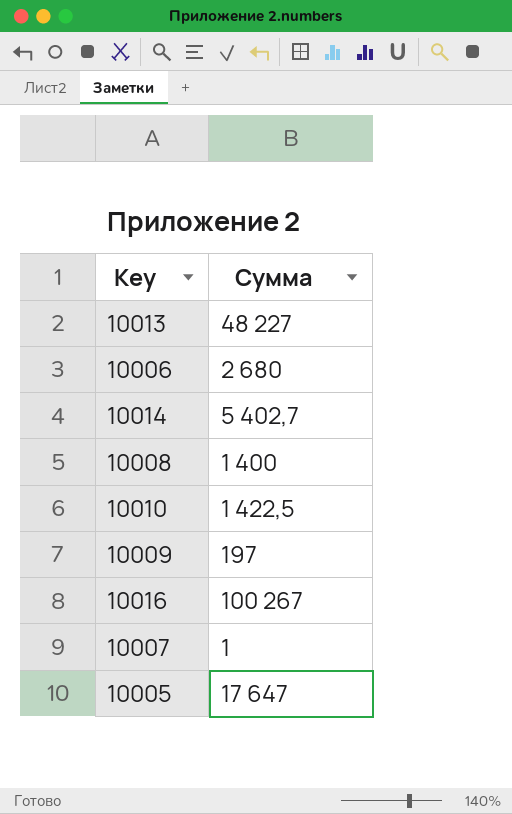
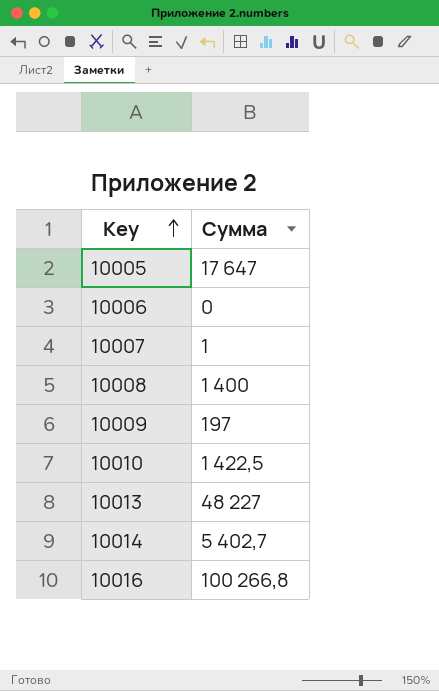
row order: none -> Key ascending
10006 | Сумма: 2 680 -> 0
10016 | Сумма: 100 267 -> 100 266,8

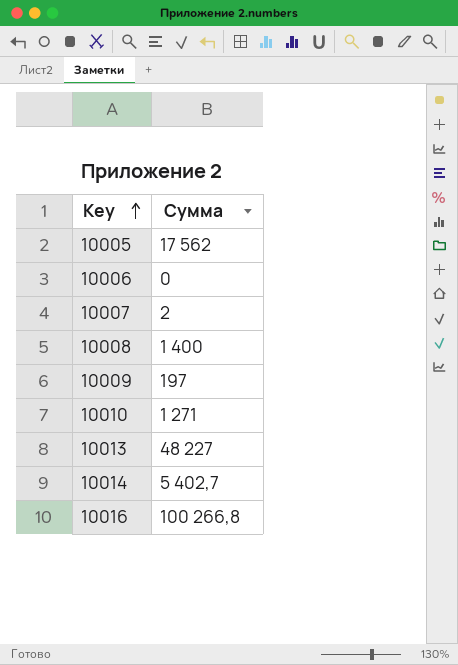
10005 | Сумма: 17 647 -> 17 562
10007 | Сумма: 1 -> 2
10010 | Сумма: 1 422,5 -> 1 271

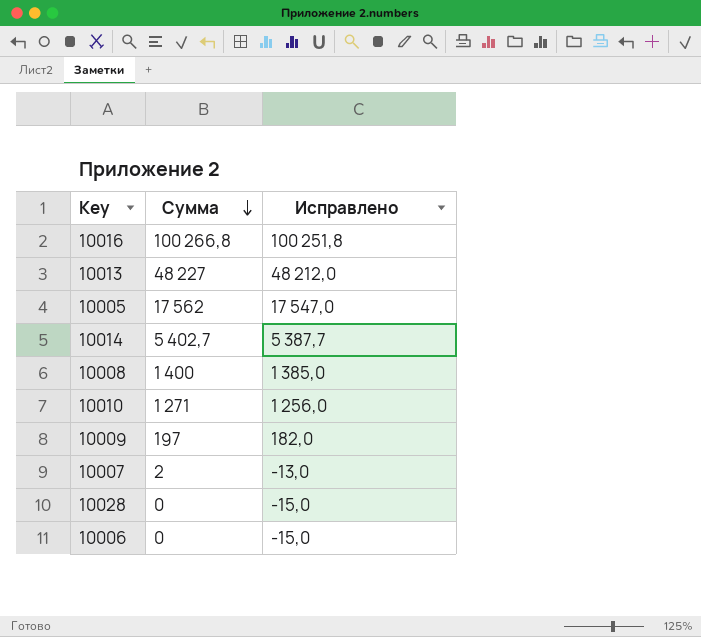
row order: Key ascending -> Сумма descending
column Исправлено | formula: none -> [Сумма] - 15
row 10028: none -> 0 | -15,0

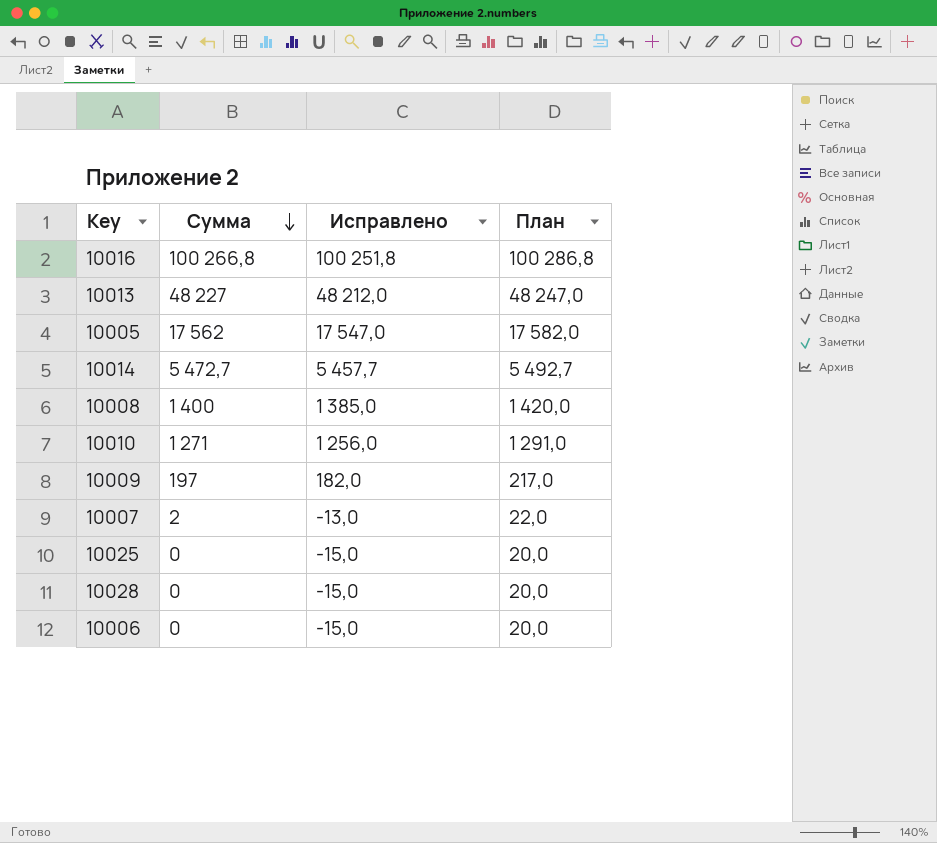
column План | formula: none -> [Сумма] + 20
10014 | Сумма: 5 402,7 -> 5 472,7
10014 | Исправлено: 5 387,7 -> 5 457,7
row 10025: none -> 0 | -15,0 | 20,0

